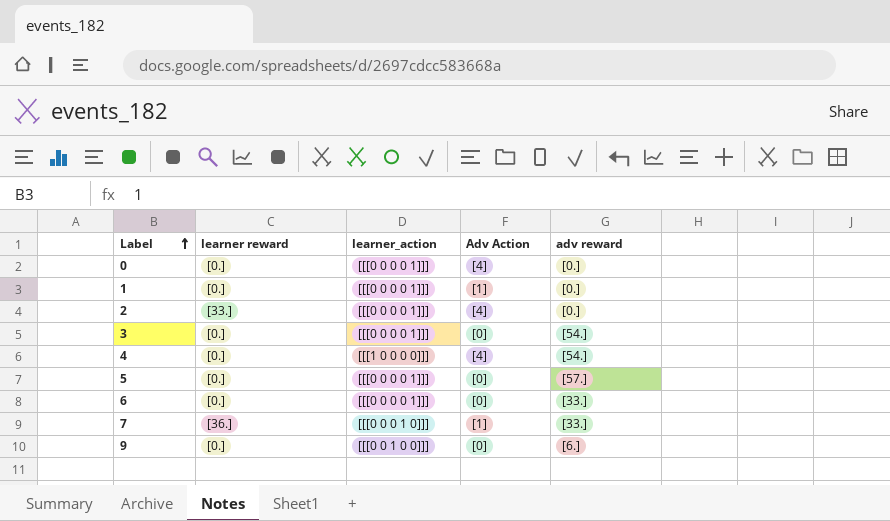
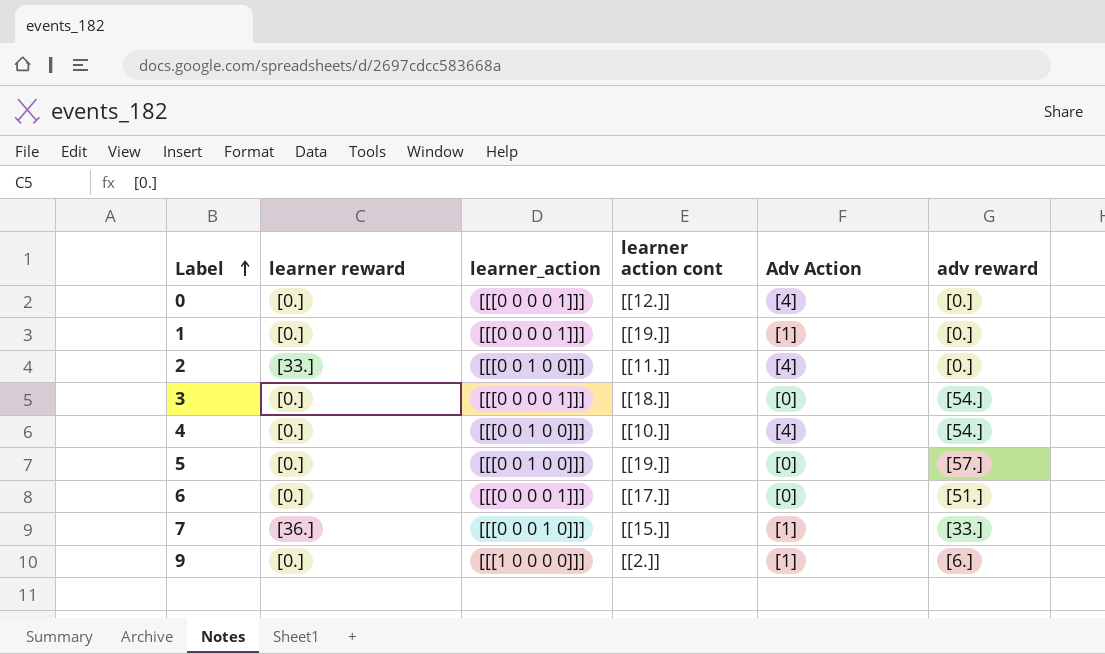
column learner action cont | position: none -> 4
2 | learner_action: [[[0 0 0 0 1]]] -> [[[0 0 1 0 0]]]
4 | learner_action: [[[1 0 0 0 0]]] -> [[[0 0 1 0 0]]]
5 | learner_action: [[[0 0 0 0 1]]] -> [[[0 0 1 0 0]]]
6 | adv reward: [33.] -> [51.]
9 | learner_action: [[[0 0 1 0 0]]] -> [[[1 0 0 0 0]]]
9 | Adv Action: [0] -> [1]

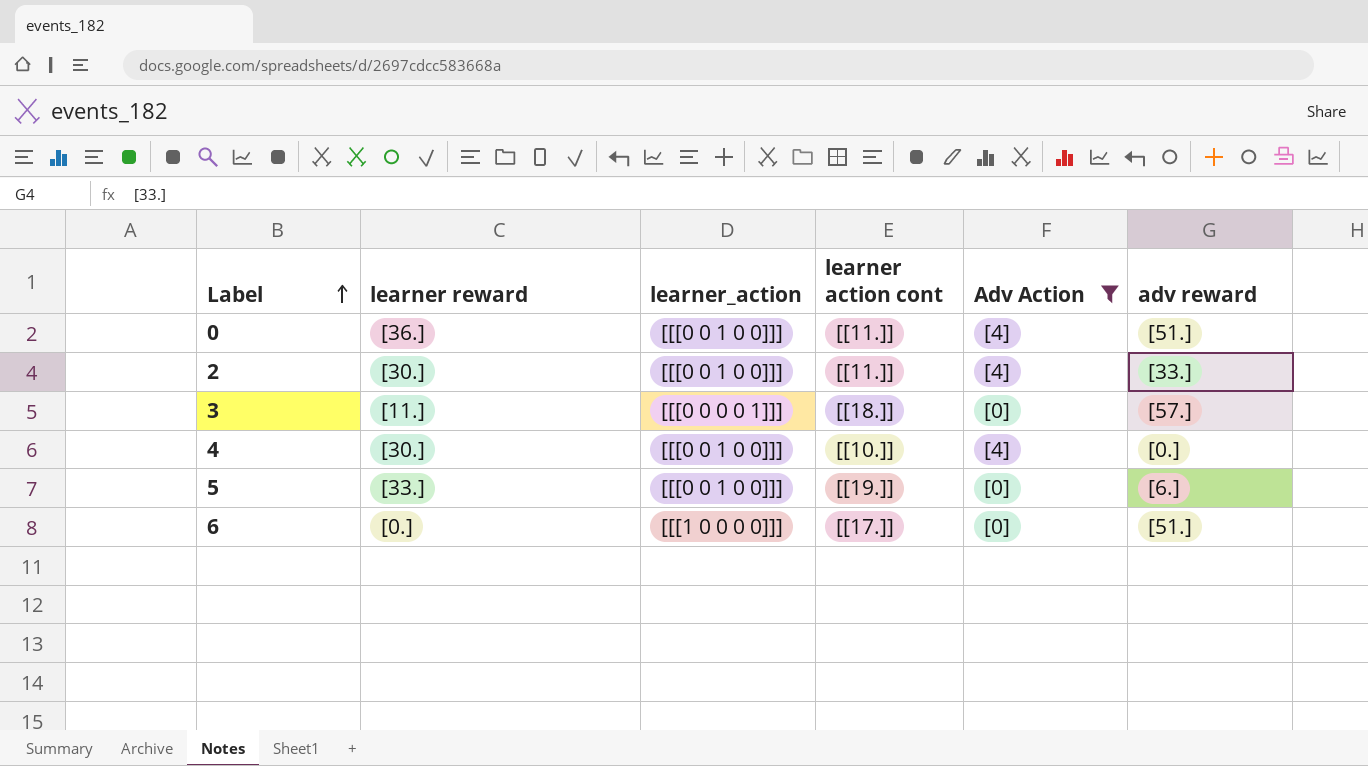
filter: none -> Adv Action != [1]
0 | learner reward: [0.] -> [36.]
0 | learner_action: [[[0 0 0 0 1]]] -> [[[0 0 1 0 0]]]
0 | learner action cont: [[12.]] -> [[11.]]
0 | adv reward: [0.] -> [51.]
2 | learner reward: [33.] -> [30.]
2 | adv reward: [0.] -> [33.]
3 | learner reward: [0.] -> [11.]
3 | adv reward: [54.] -> [57.]
4 | learner reward: [0.] -> [30.]
4 | adv reward: [54.] -> [0.]
5 | learner reward: [0.] -> [33.]
5 | adv reward: [57.] -> [6.]
6 | learner_action: [[[0 0 0 0 1]]] -> [[[1 0 0 0 0]]]

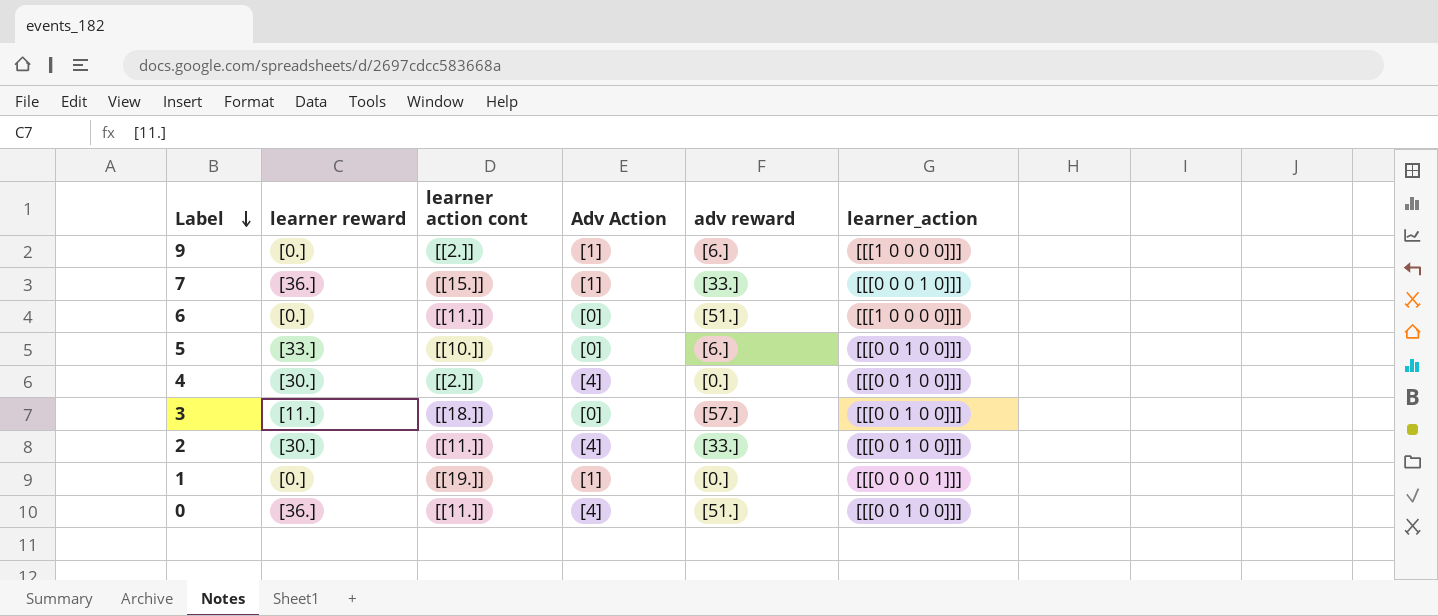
filter: Adv Action != [1] -> none
row order: Label ascending -> Label descending
column learner_action | position: 3 -> 6
6 | learner action cont: [[17.]] -> [[11.]]
5 | learner action cont: [[19.]] -> [[10.]]
4 | learner action cont: [[10.]] -> [[2.]]
3 | learner_action: [[[0 0 0 0 1]]] -> [[[0 0 1 0 0]]]

